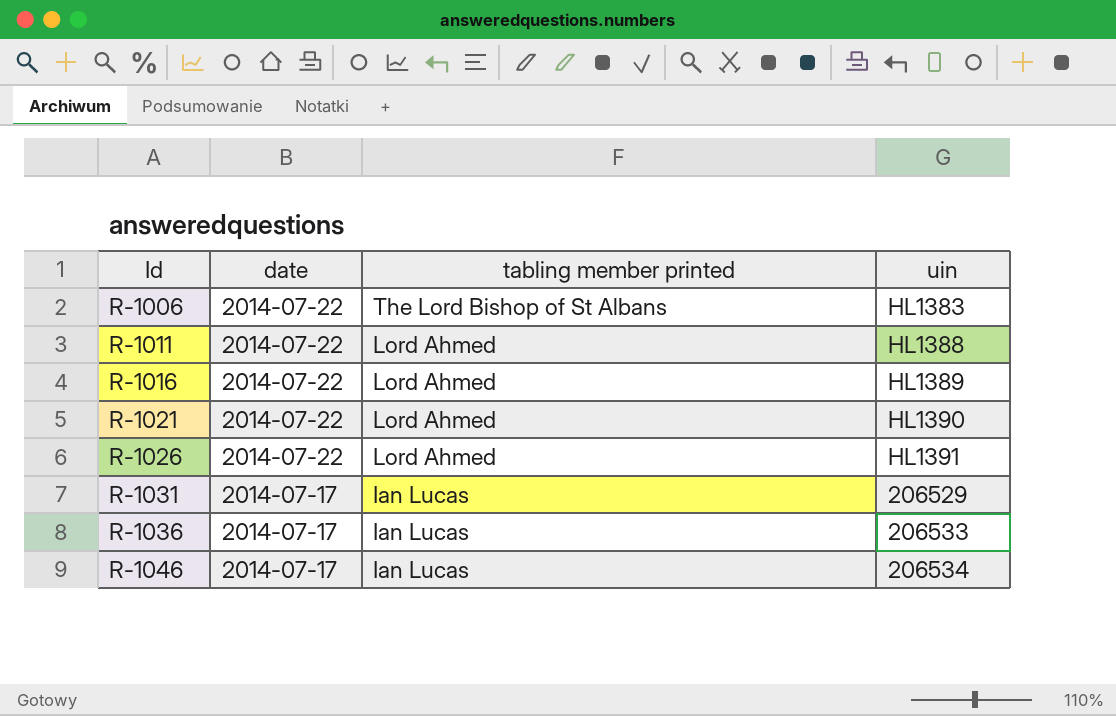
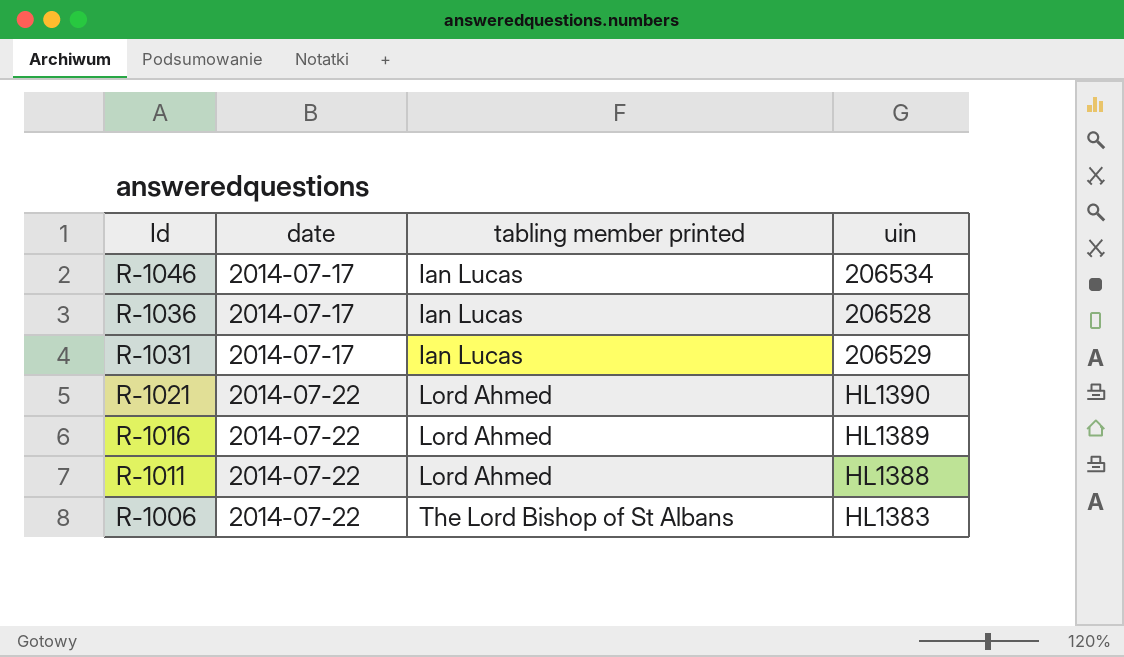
row order: Id ascending -> Id descending
row R-1026: 2014-07-22 | Lord Ahmed | HL1391 -> none
R-1036 | uin: 206533 -> 206528

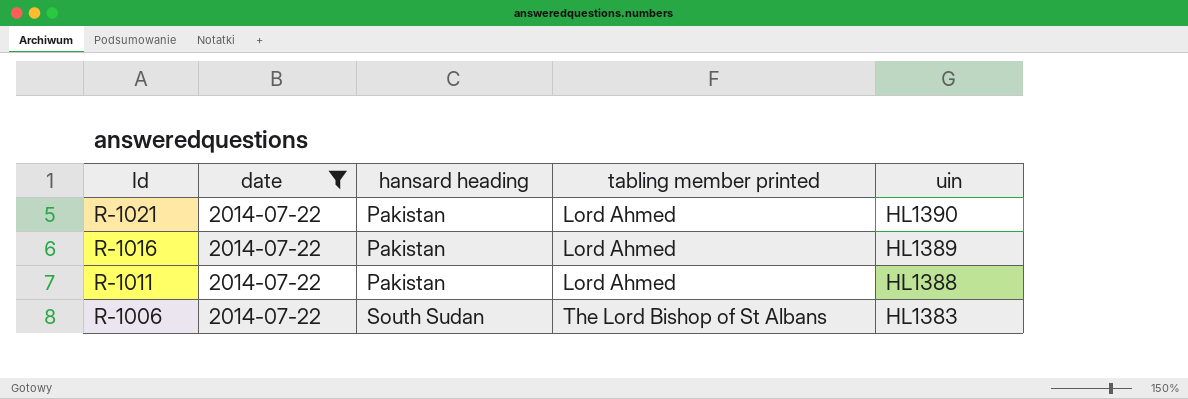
filter: none -> date = 2014-07-22
column hansard heading | position: none -> 3

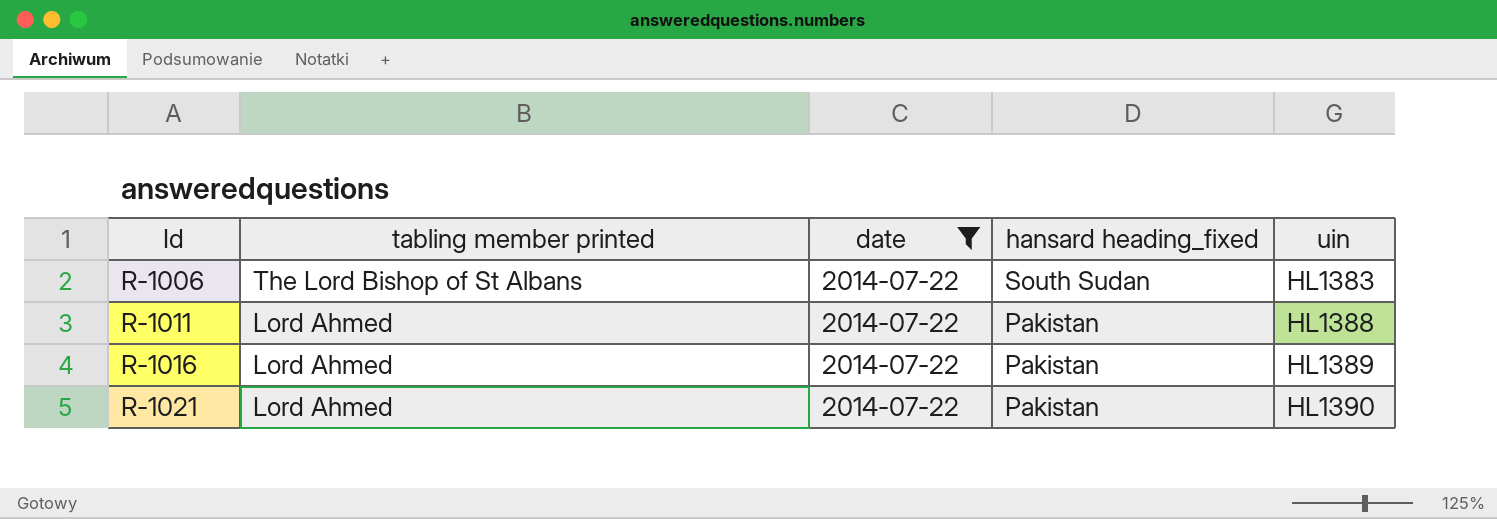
row order: Id descending -> Id ascending
column tabling member printed | position: 4 -> 2
column name: hansard heading -> hansard heading_fixed

